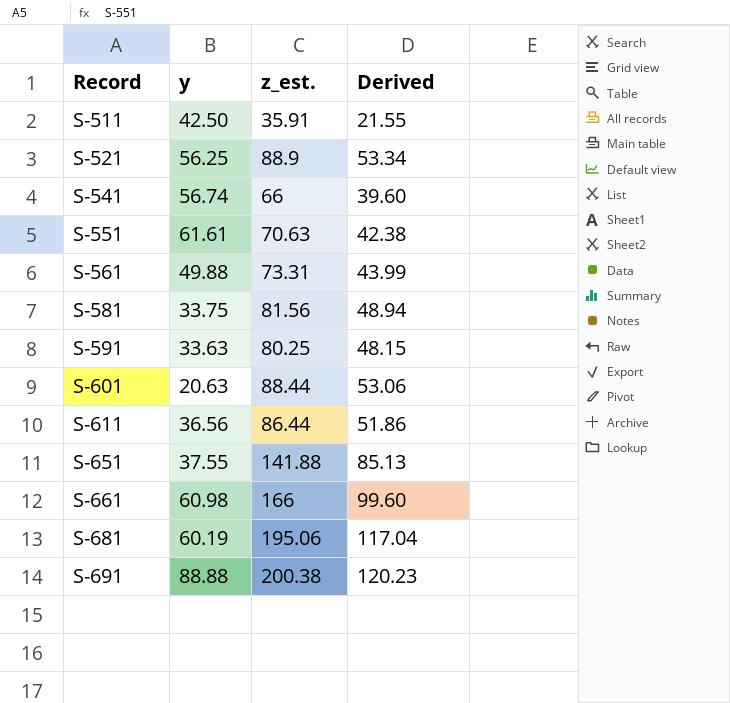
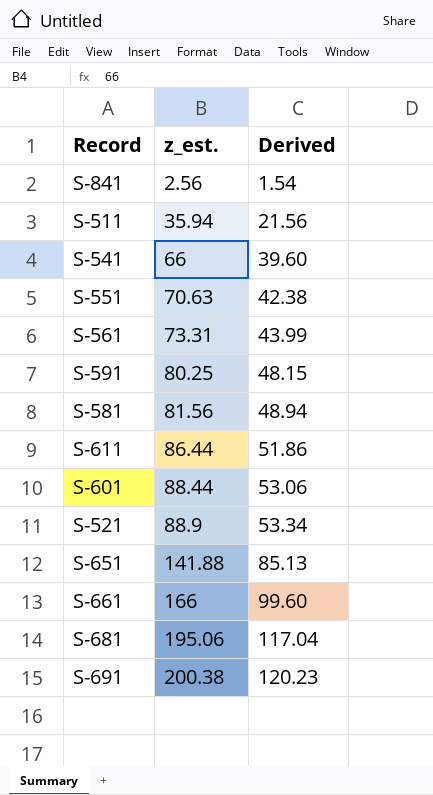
row order: Record ascending -> z_est. ascending
column y | position: 2 -> none
row S-841: none -> 2.56 | 1.54
S-511 | z_est.: 35.91 -> 35.94
S-511 | Derived: 21.55 -> 21.56

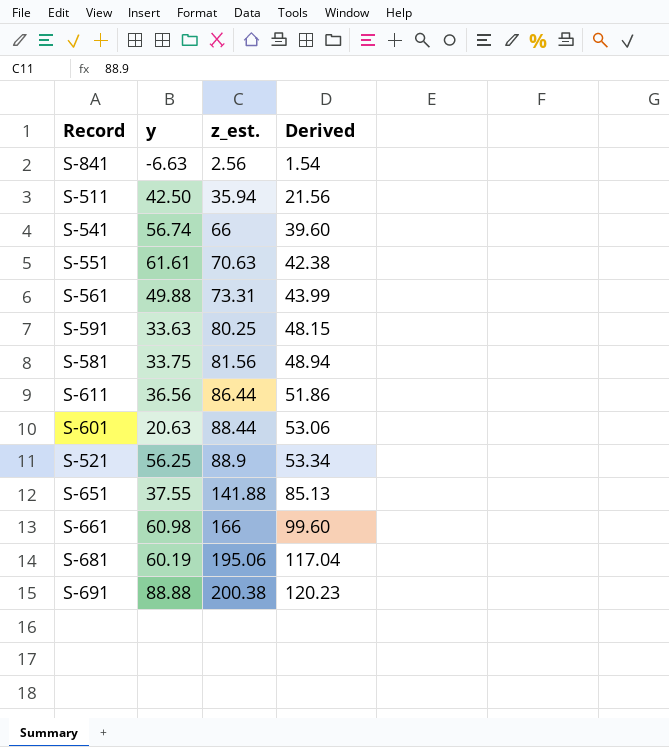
column y | position: none -> 2

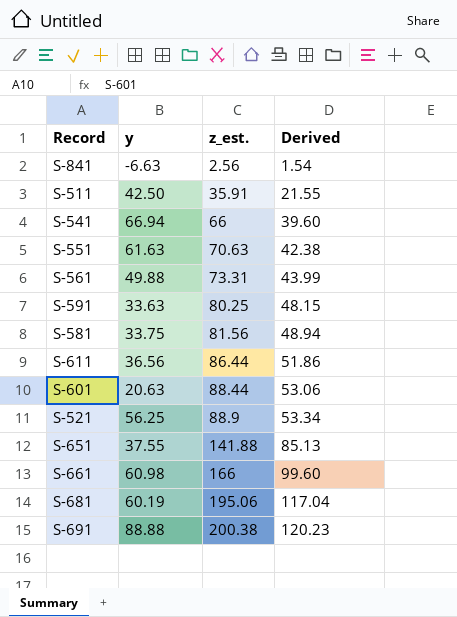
S-511 | z_est.: 35.94 -> 35.91
S-511 | Derived: 21.56 -> 21.55
S-541 | y: 56.74 -> 66.94
S-551 | y: 61.61 -> 61.63

